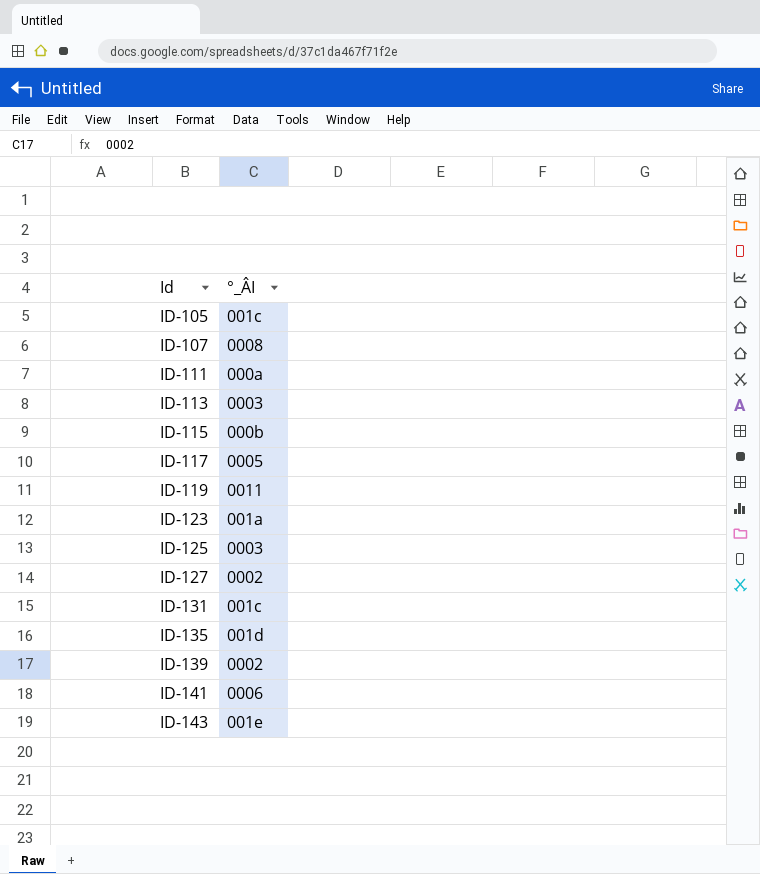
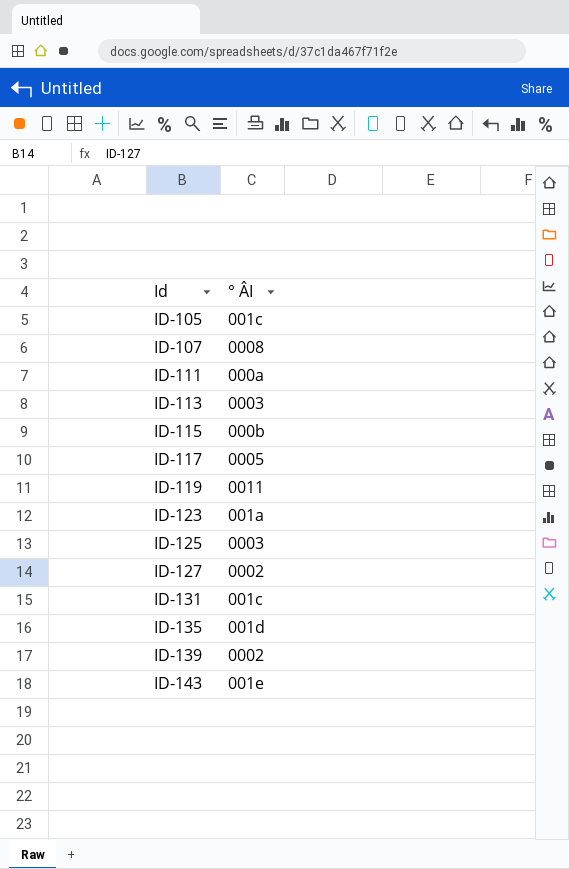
column name: °_ÂI -> ° ÂI
row ID-141: 0006 -> none

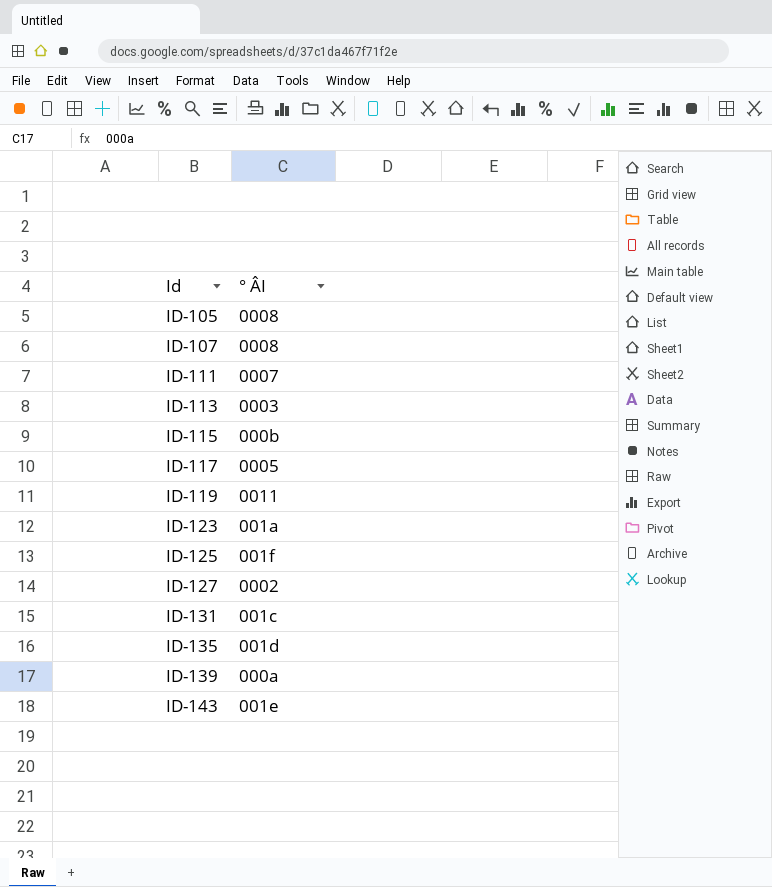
ID-105 | ° ÂI: 001c -> 0008
ID-111 | ° ÂI: 000a -> 0007
ID-125 | ° ÂI: 0003 -> 001f
ID-139 | ° ÂI: 0002 -> 000a

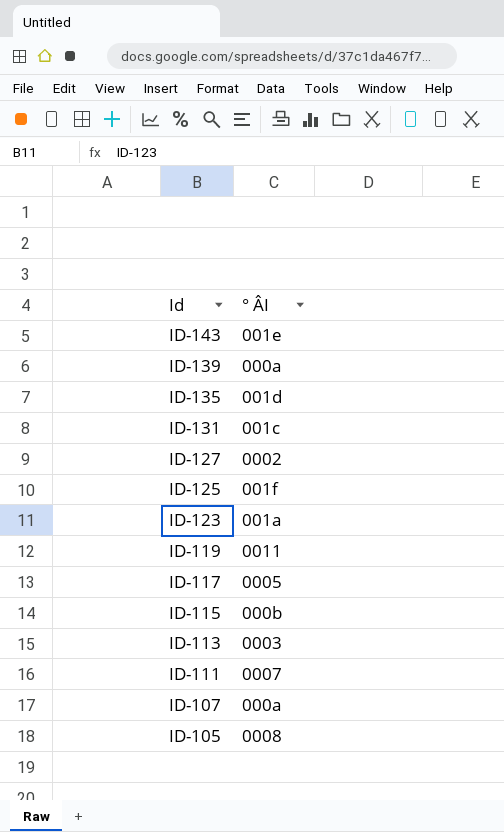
row order: Id ascending -> Id descending
ID-107 | ° ÂI: 0008 -> 000a

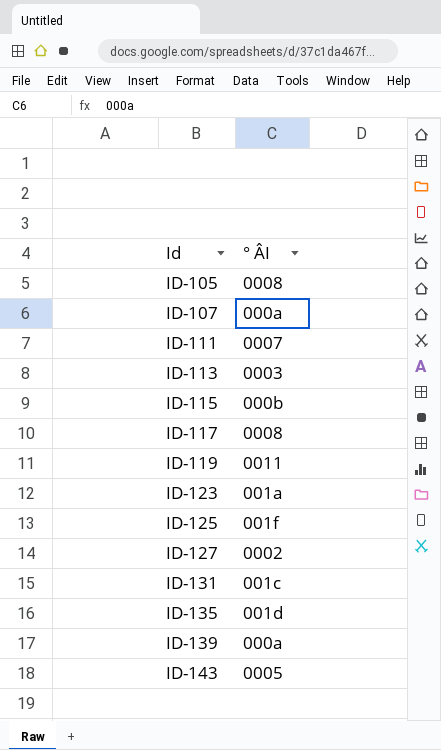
row order: Id descending -> Id ascending
ID-117 | ° ÂI: 0005 -> 0008
ID-143 | ° ÂI: 001e -> 0005

